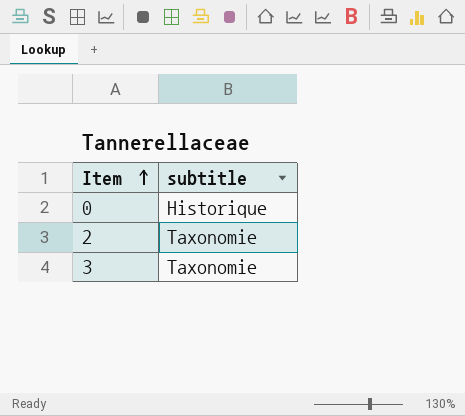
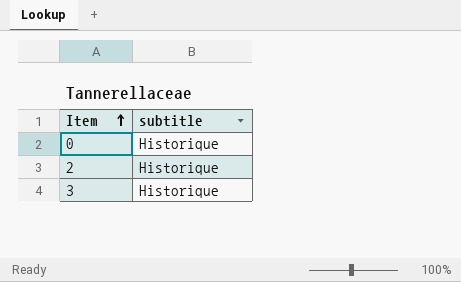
2 | subtitle: Taxonomie -> Historique
3 | subtitle: Taxonomie -> Historique

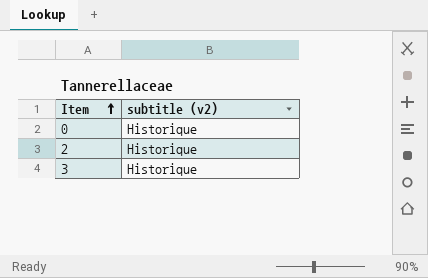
column name: subtitle -> subtitle (v2)

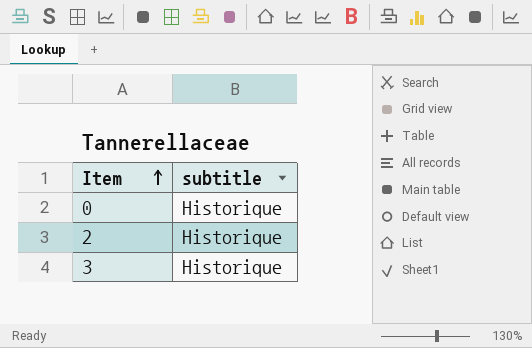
column name: subtitle (v2) -> subtitle

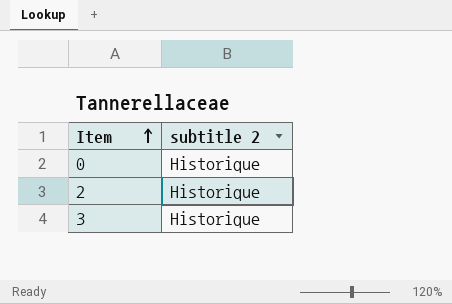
column name: subtitle -> subtitle 2

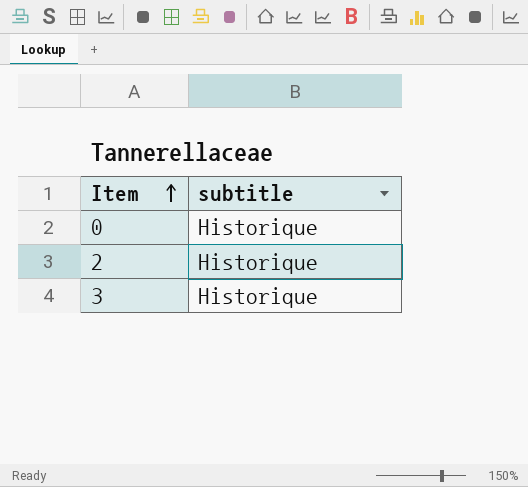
column name: subtitle 2 -> subtitle

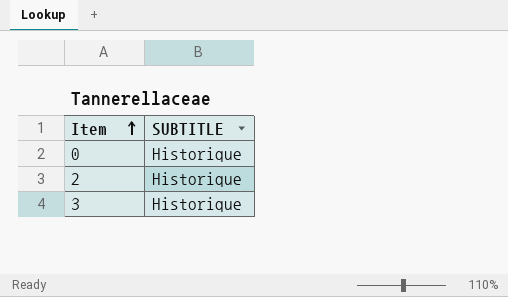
column name: subtitle -> SUBTITLE

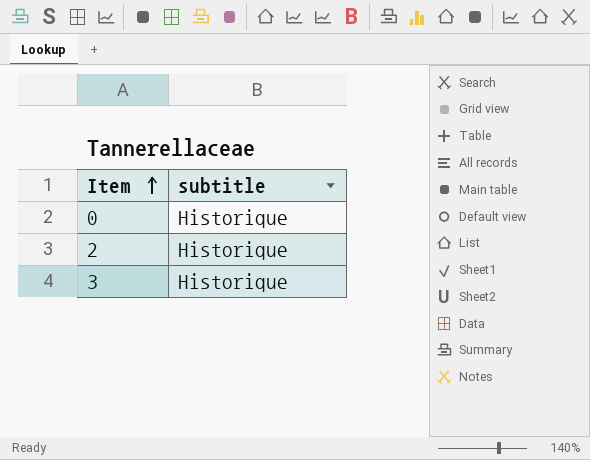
column name: SUBTITLE -> subtitle

